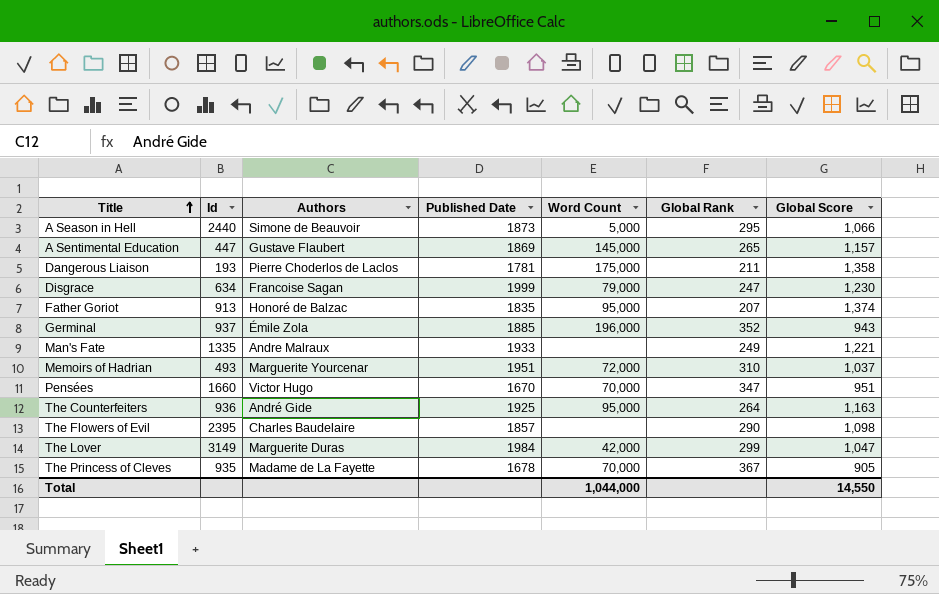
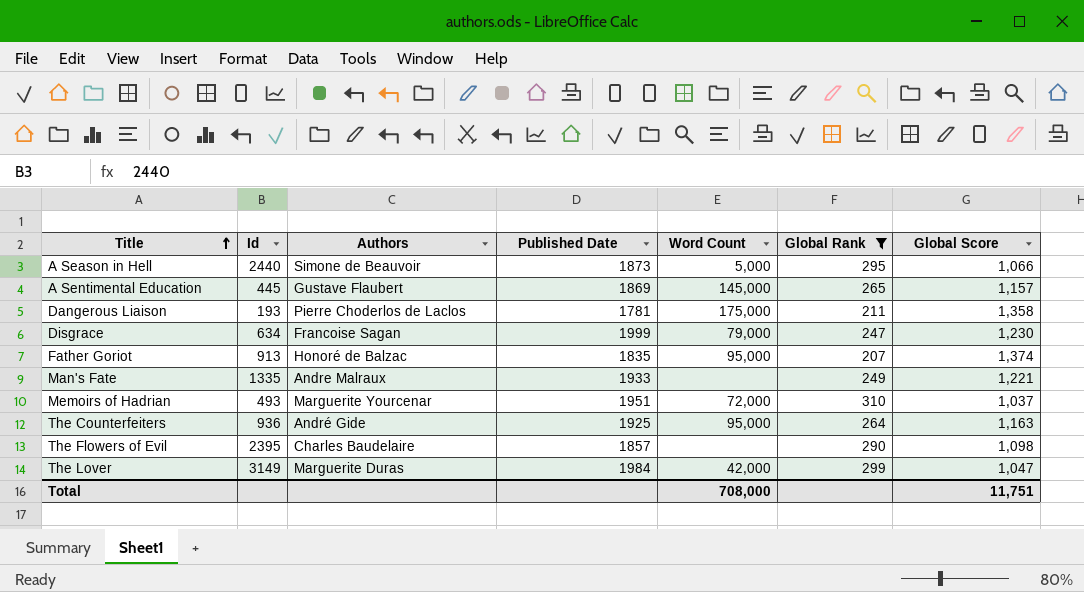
filter: none -> Global Rank <= 310
A Sentimental Education | Id: 447 -> 445
Total | Word Count: 1,044,000 -> 708,000
Total | Global Score: 14,550 -> 11,751

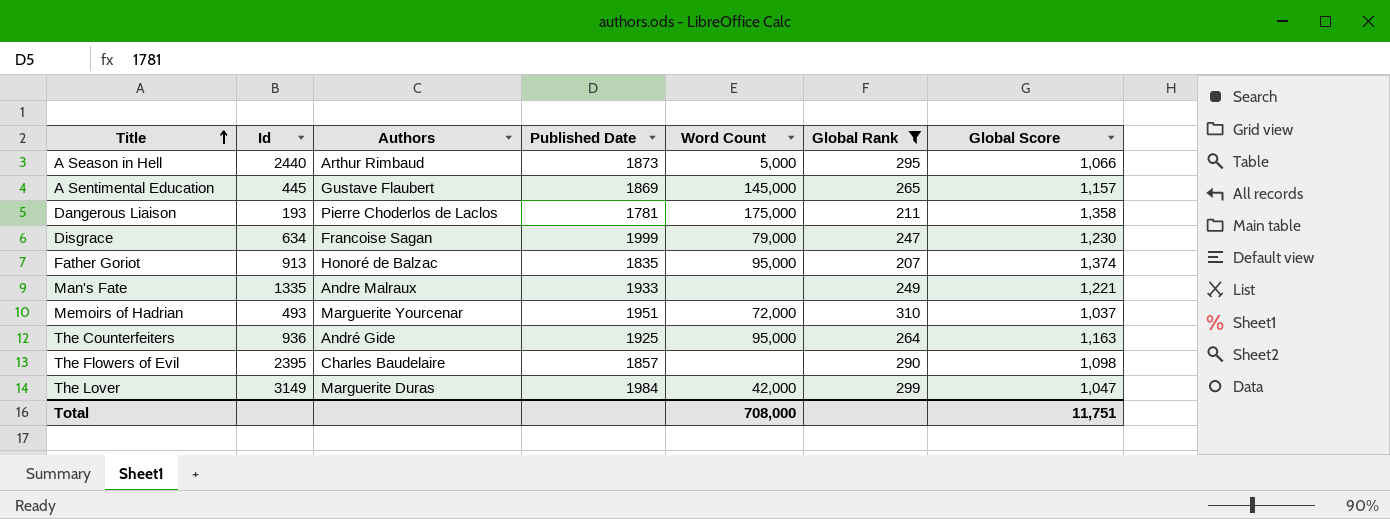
A Season in Hell | Authors: Simone de Beauvoir -> Arthur Rimbaud

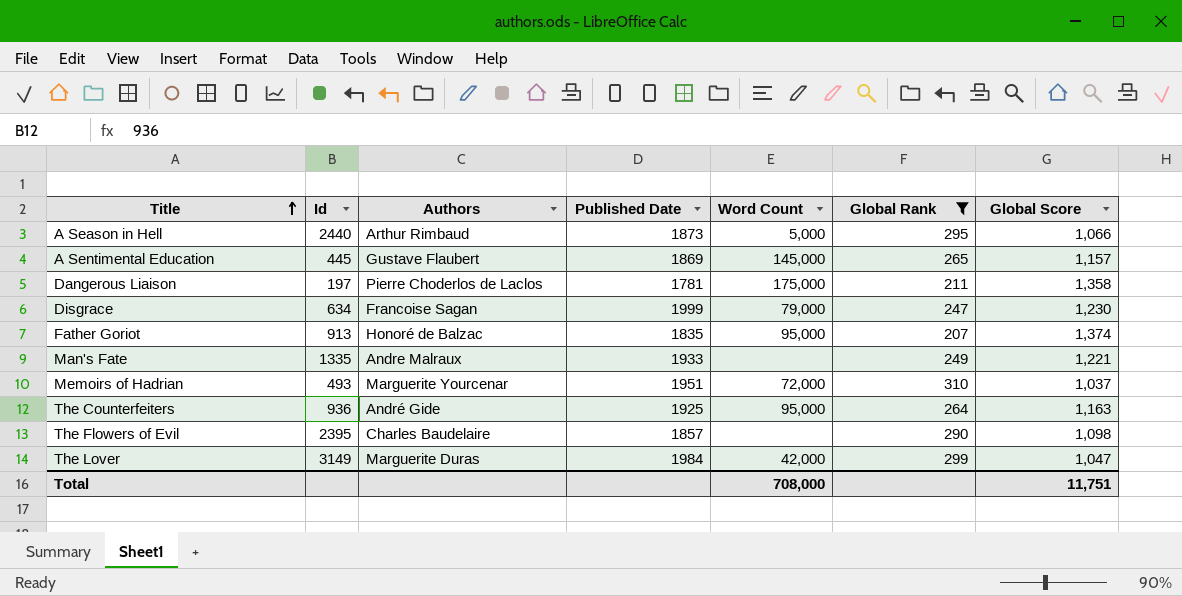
Dangerous Liaison | Id: 193 -> 197

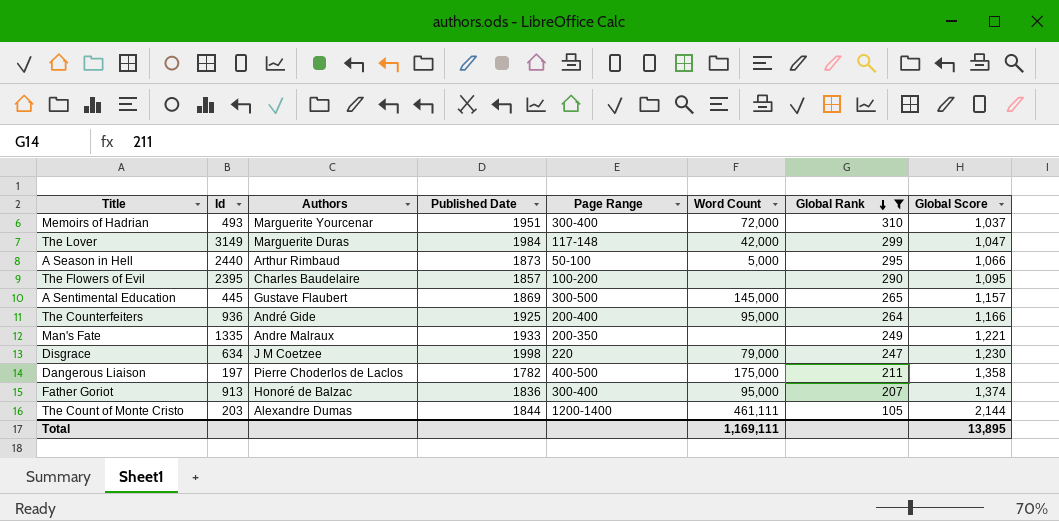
row order: Title ascending -> Global Rank descending
column Page Range | position: none -> 5
The Flowers of Evil | Global Score: 1,098 -> 1,095
The Counterfeiters | Global Score: 1,163 -> 1,166
Disgrace | Authors: Francoise Sagan -> J M Coetzee
Disgrace | Published Date: 1999 -> 1998
Dangerous Liaison | Published Date: 1781 -> 1782
Father Goriot | Published Date: 1835 -> 1836
row The Count of Monte Cristo: none -> 203 | Alexandre Dumas | 1844 | 1200-1400 | 461,111 | 105 | 2,144
Total | Word Count: 708,000 -> 1,169,111
Total | Global Score: 11,751 -> 13,895

